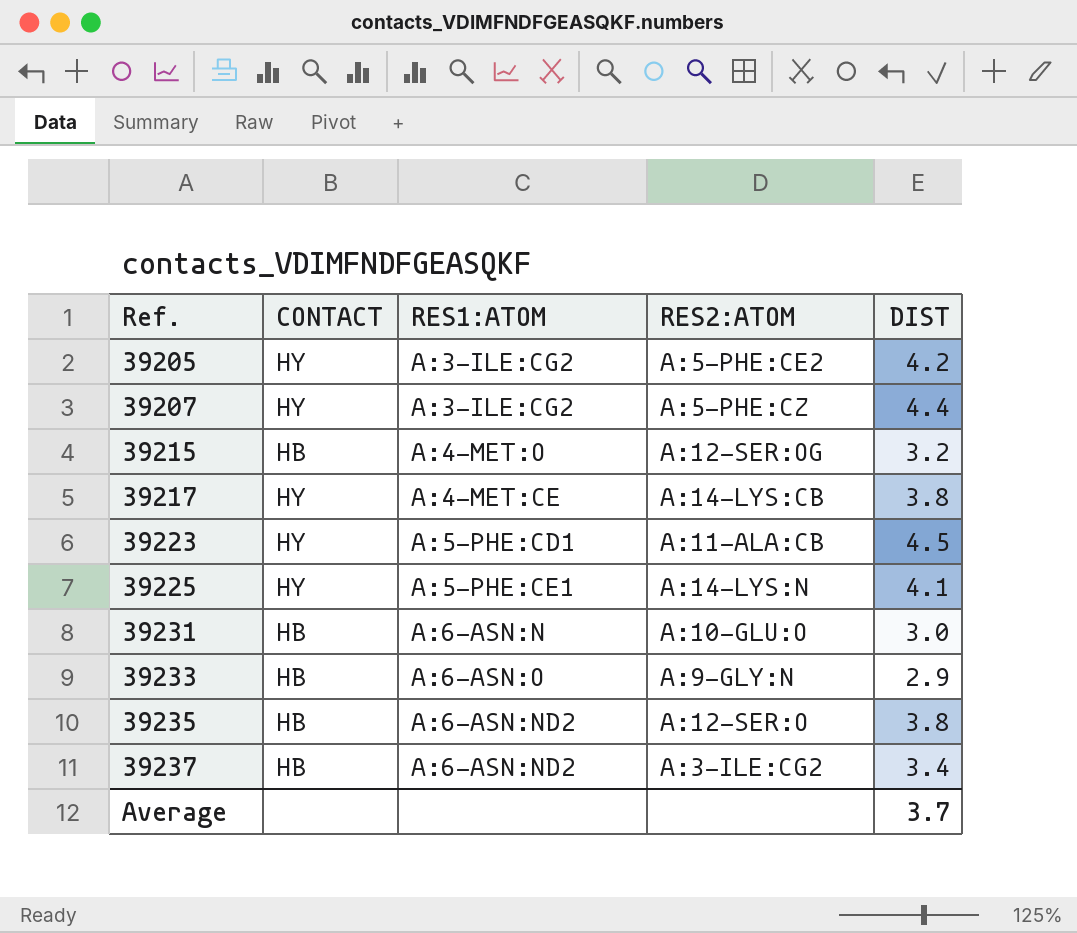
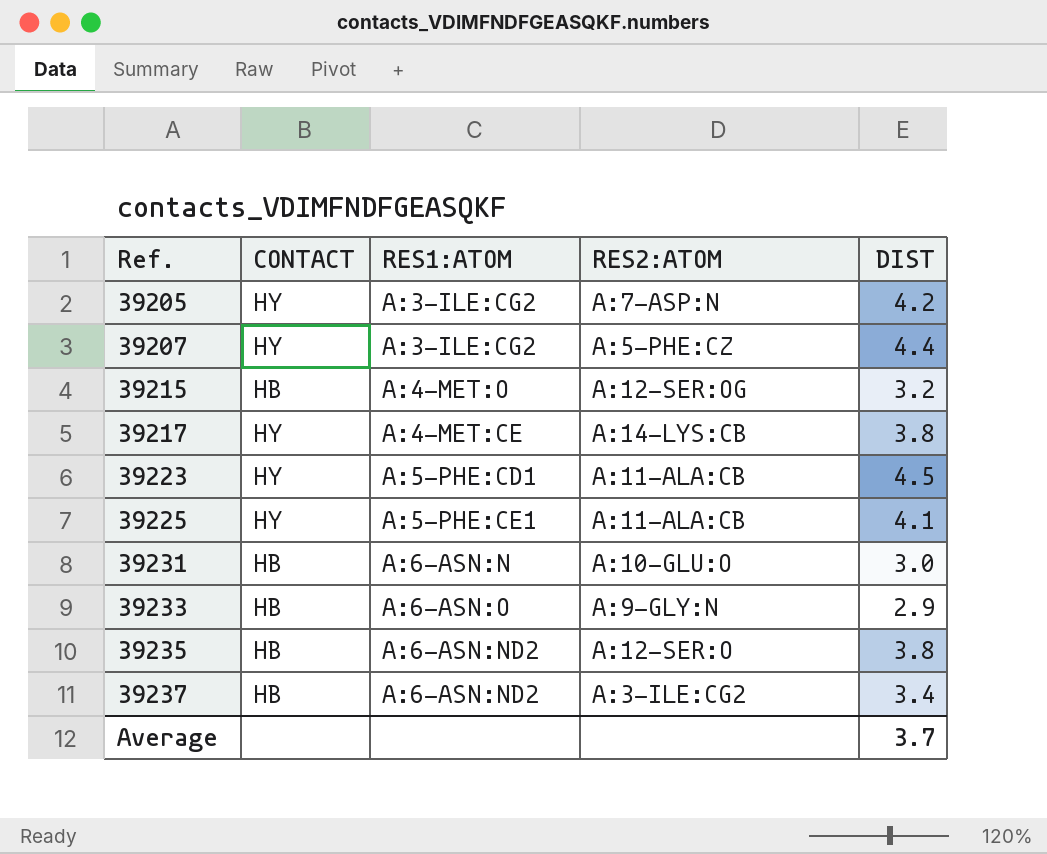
39205 | RES2:ATOM: A:5-PHE:CE2 -> A:7-ASP:N
39225 | RES2:ATOM: A:14-LYS:N -> A:11-ALA:CB

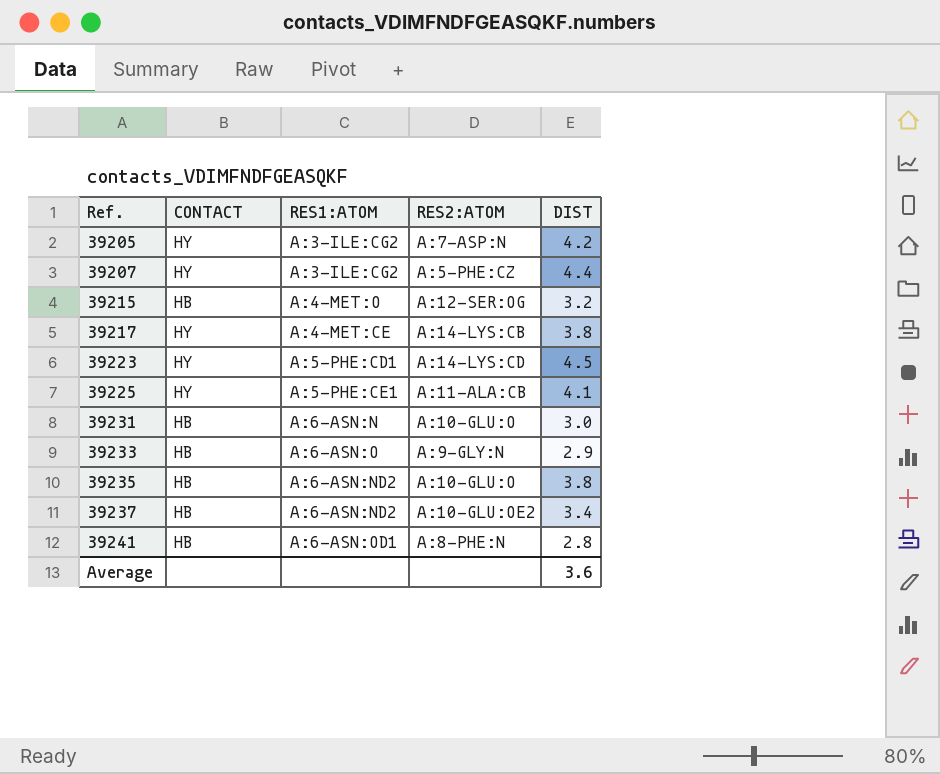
39223 | RES2:ATOM: A:11-ALA:CB -> A:14-LYS:CD
39235 | RES2:ATOM: A:12-SER:O -> A:10-GLU:O
39237 | RES2:ATOM: A:3-ILE:CG2 -> A:10-GLU:OE2
row 39241: none -> HB | A:6-ASN:OD1 | A:8-PHE:N | 2.8
Average | DIST: 3.7 -> 3.6

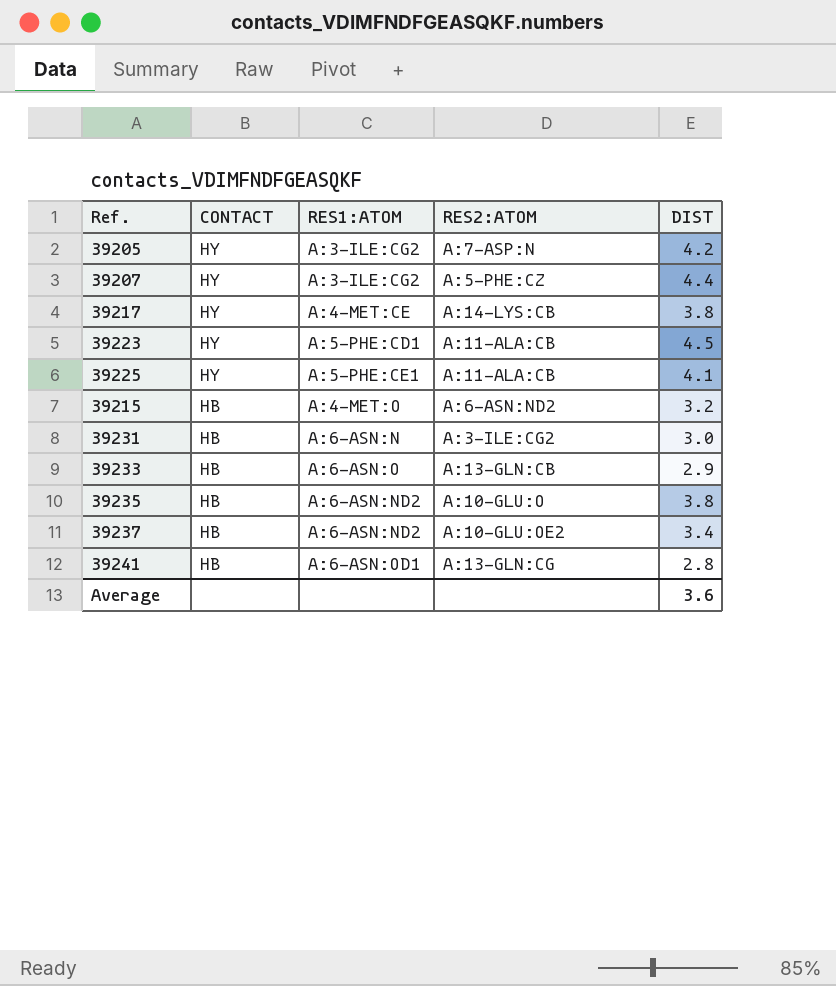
row order: Ref. ascending -> CONTACT descending
39223 | RES2:ATOM: A:14-LYS:CD -> A:11-ALA:CB
39215 | RES2:ATOM: A:12-SER:OG -> A:6-ASN:ND2
39231 | RES2:ATOM: A:10-GLU:O -> A:3-ILE:CG2
39233 | RES2:ATOM: A:9-GLY:N -> A:13-GLN:CB
39241 | RES2:ATOM: A:8-PHE:N -> A:13-GLN:CG

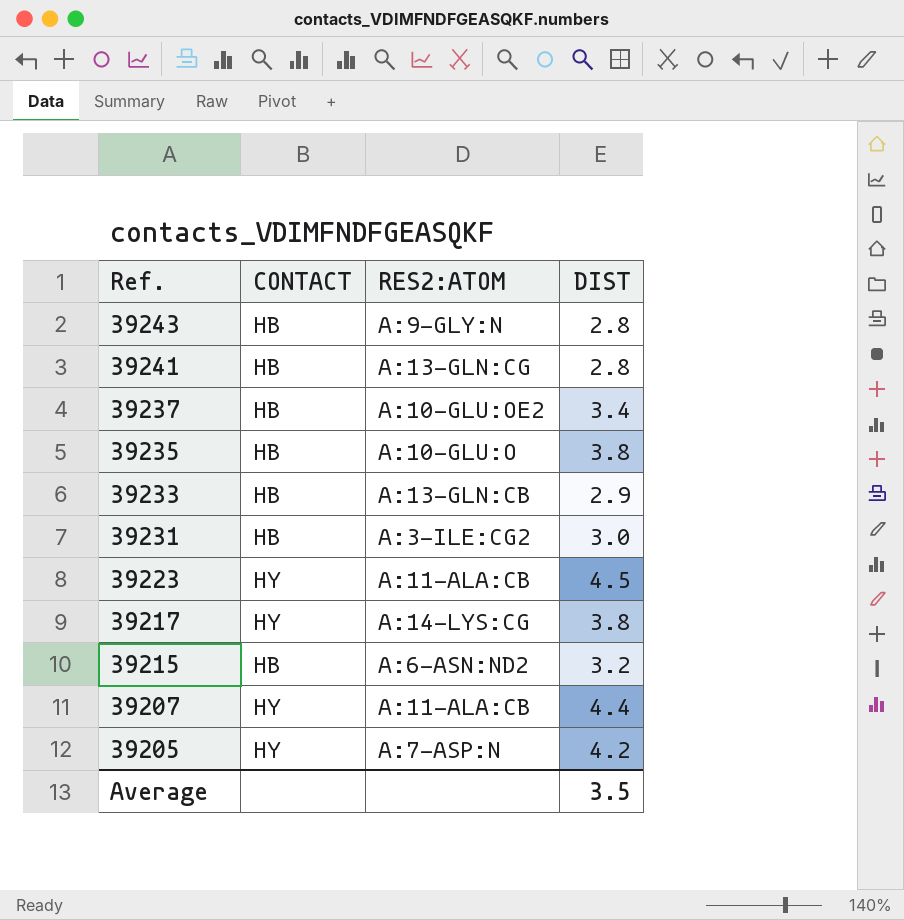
row order: CONTACT descending -> Ref. descending
column RES1:ATOM | position: 3 -> none
row 39225: HY | A:5-PHE:CE1 | A:11-ALA:CB | 4.1 -> none
row 39243: none -> HB | A:9-GLY:N | 2.8
39217 | RES2:ATOM: A:14-LYS:CB -> A:14-LYS:CG
39207 | RES2:ATOM: A:5-PHE:CZ -> A:11-ALA:CB
Average | DIST: 3.6 -> 3.5

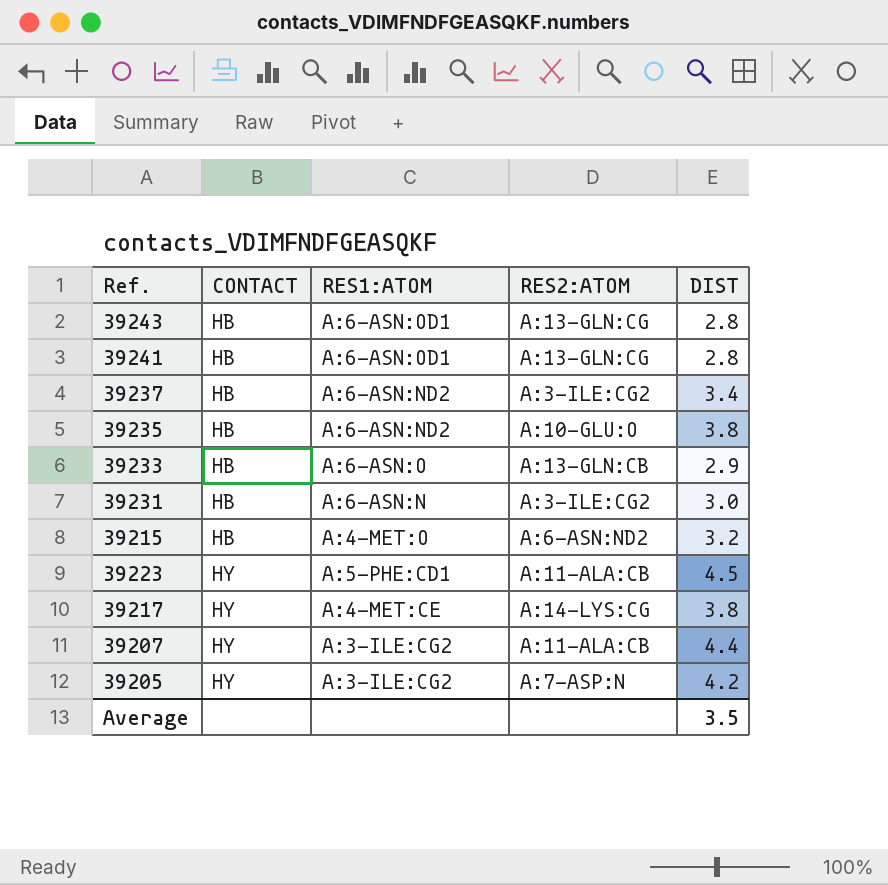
row order: Ref. descending -> CONTACT ascending
column RES1:ATOM | position: none -> 3
39243 | RES2:ATOM: A:9-GLY:N -> A:13-GLN:CG
39237 | RES2:ATOM: A:10-GLU:OE2 -> A:3-ILE:CG2

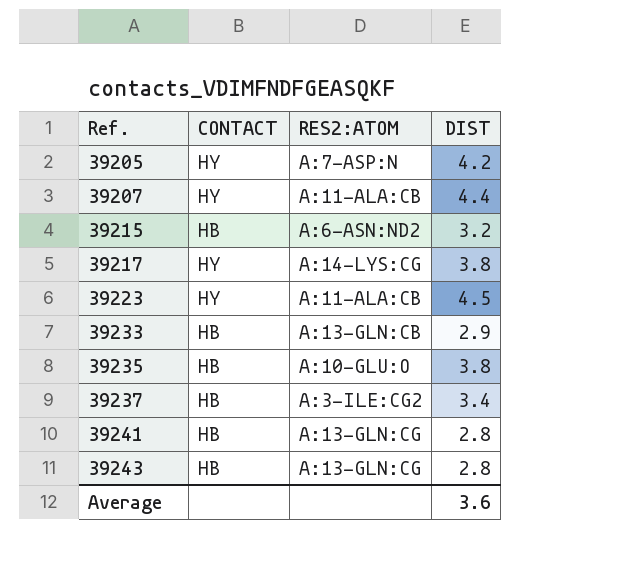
row order: CONTACT ascending -> Ref. ascending
column RES1:ATOM | position: 3 -> none
row 39231: HB | A:6-ASN:N | A:3-ILE:CG2 | 3.0 -> none
Average | DIST: 3.5 -> 3.6

